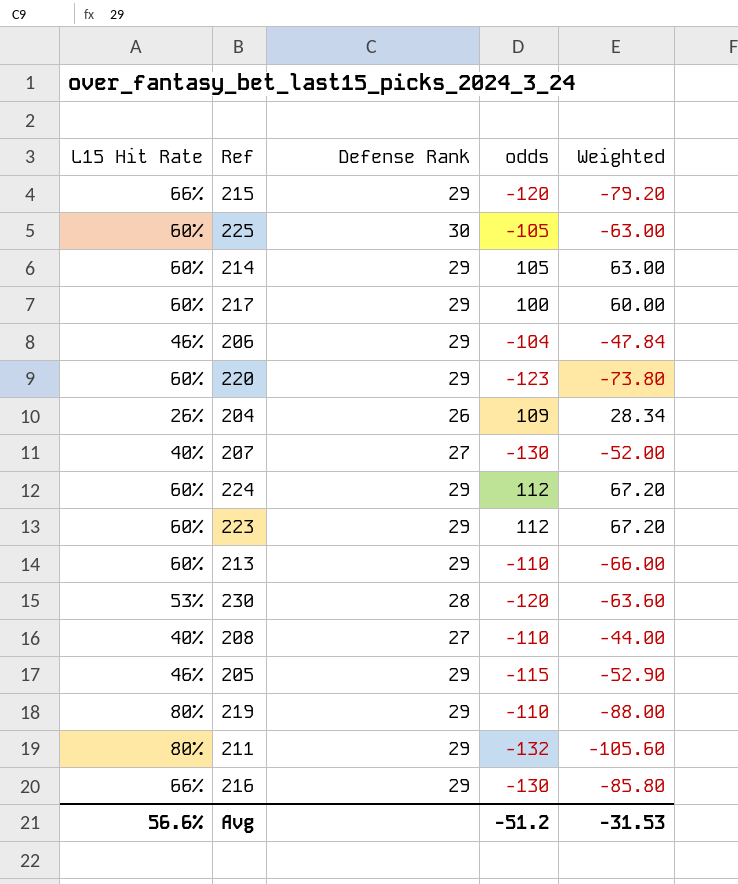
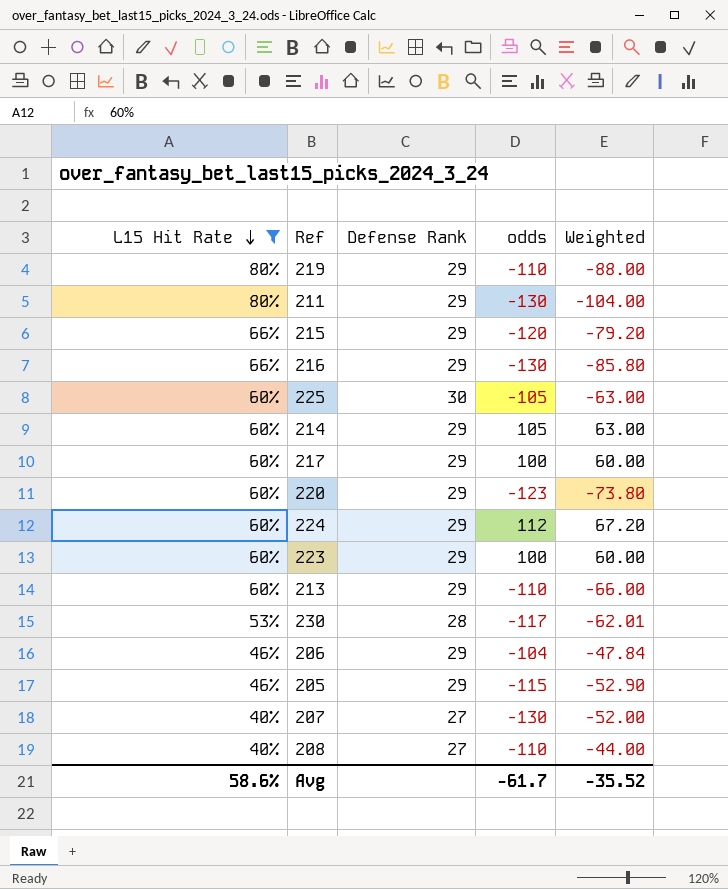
filter: none -> L15 Hit Rate != 26%
row order: none -> L15 Hit Rate descending
211 | odds: -132 -> -130
211 | Weighted: -105.60 -> -104.00
223 | odds: 112 -> 100
223 | Weighted: 67.20 -> 60.00
230 | odds: -120 -> -117
230 | Weighted: -63.60 -> -62.01
Avg | L15 Hit Rate: 56.6% -> 58.6%
Avg | odds: -51.2 -> -61.7
Avg | Weighted: -31.53 -> -35.52

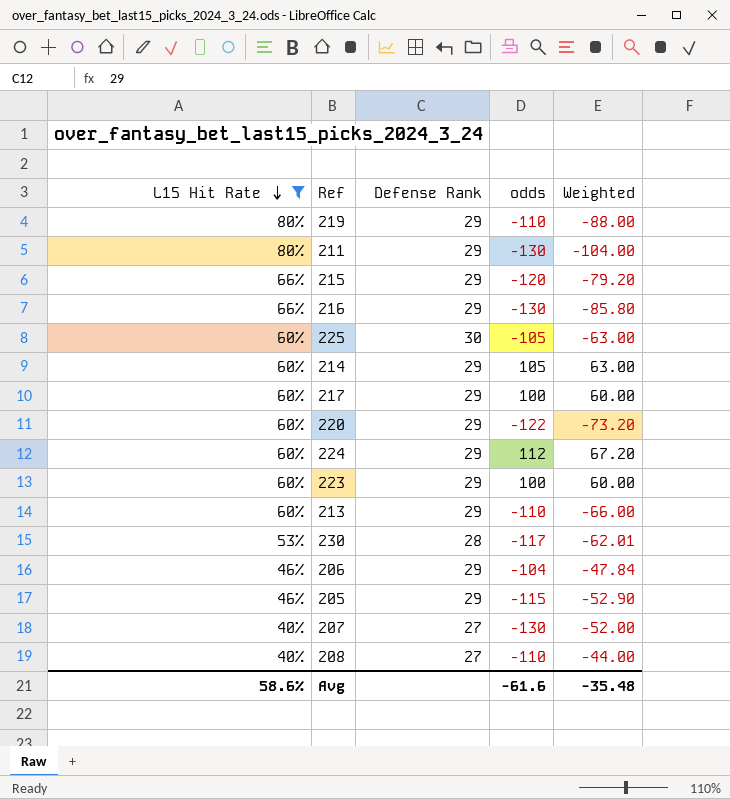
220 | odds: -123 -> -122
220 | Weighted: -73.80 -> -73.20
Avg | odds: -61.7 -> -61.6
Avg | Weighted: -35.52 -> -35.48

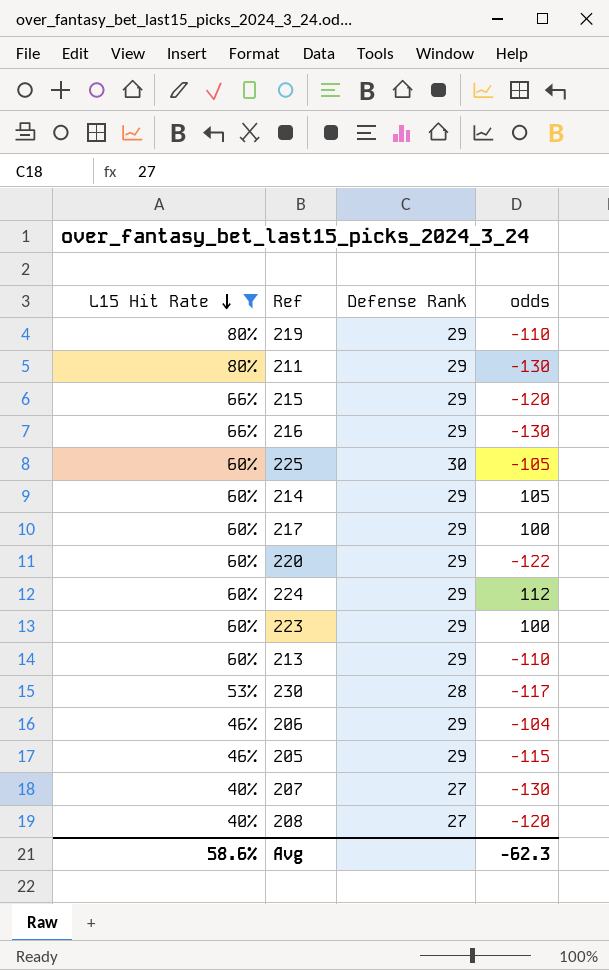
column Weighted | formula: [L15 Hit Rate] * [odds] -> none
208 | odds: -110 -> -120
Avg | odds: -61.6 -> -62.3

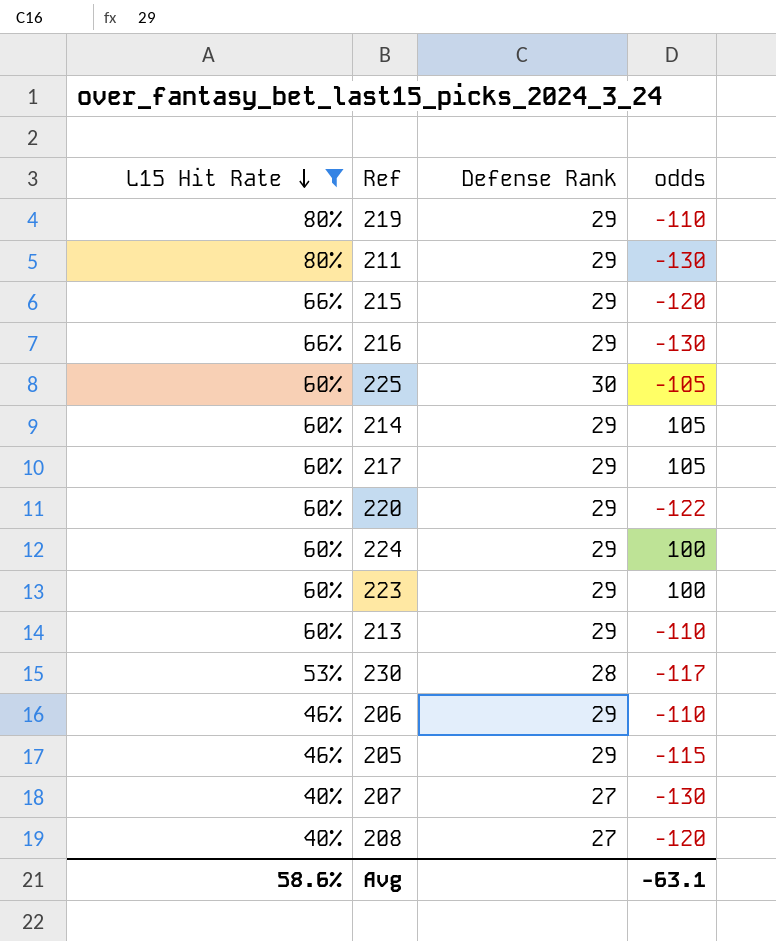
217 | odds: 100 -> 105
224 | odds: 112 -> 100
206 | odds: -104 -> -110
Avg | odds: -62.3 -> -63.1

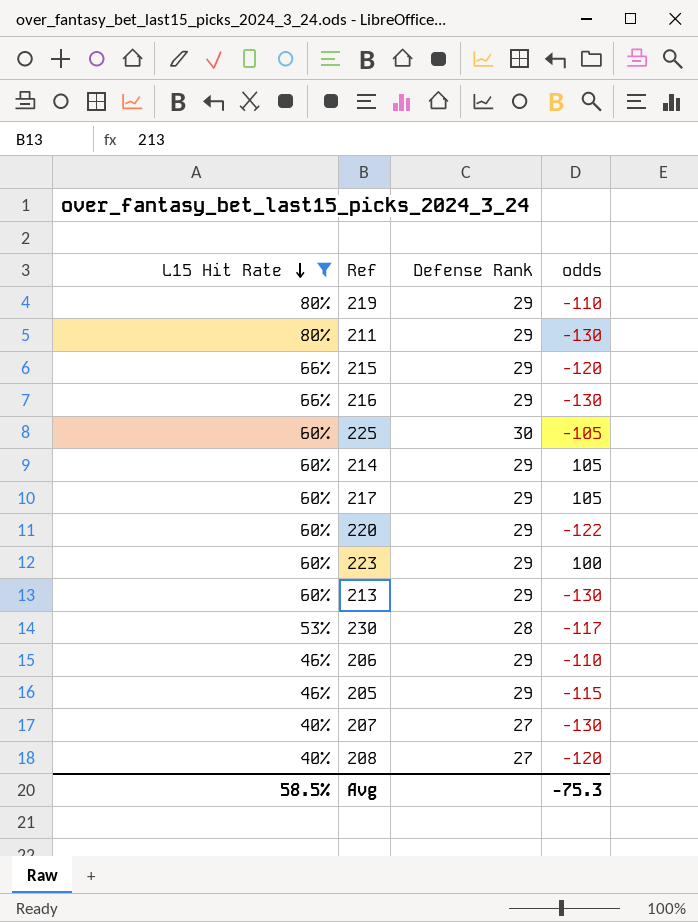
row 224: 60% | 29 | 100 -> none
213 | odds: -110 -> -130
Avg | L15 Hit Rate: 58.6% -> 58.5%
Avg | odds: -63.1 -> -75.3

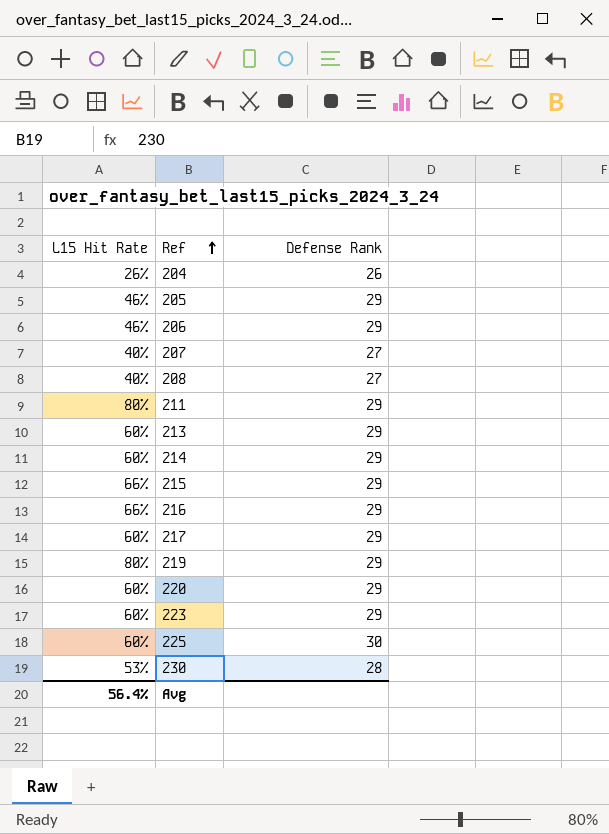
filter: L15 Hit Rate != 26% -> none
row order: L15 Hit Rate descending -> Ref ascending
column odds | position: 4 -> none
Avg | L15 Hit Rate: 58.5% -> 56.4%

